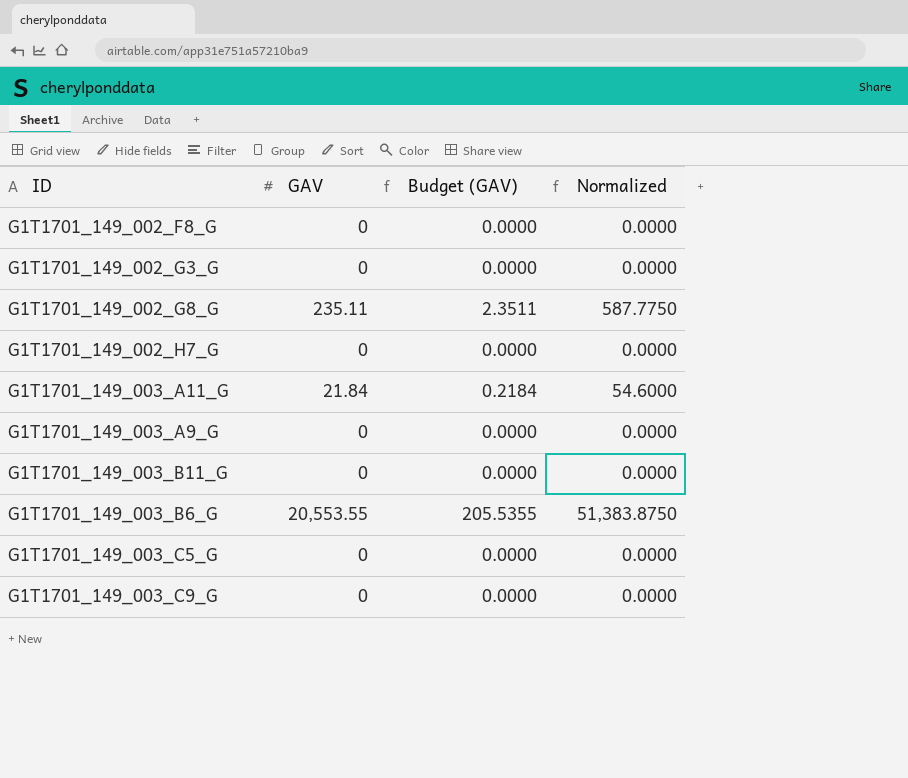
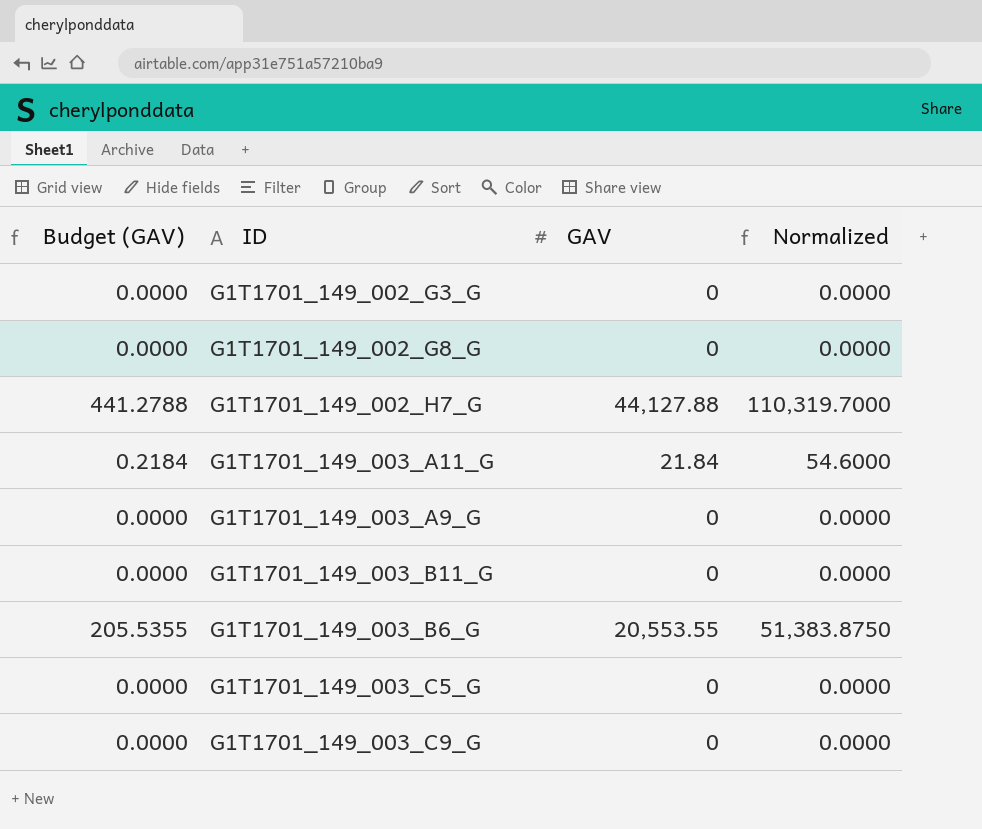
column Budget (GAV) | position: 3 -> 1
row G1T1701_149_002_F8_G: 0 | 0.0000 | 0.0000 -> none
G1T1701_149_002_G8_G | Budget (GAV): 2.3511 -> 0.0000
G1T1701_149_002_G8_G | GAV: 235.11 -> 0
G1T1701_149_002_G8_G | Normalized: 587.7750 -> 0.0000
G1T1701_149_002_H7_G | Budget (GAV): 0.0000 -> 441.2788
G1T1701_149_002_H7_G | GAV: 0 -> 44,127.88
G1T1701_149_002_H7_G | Normalized: 0.0000 -> 110,319.7000

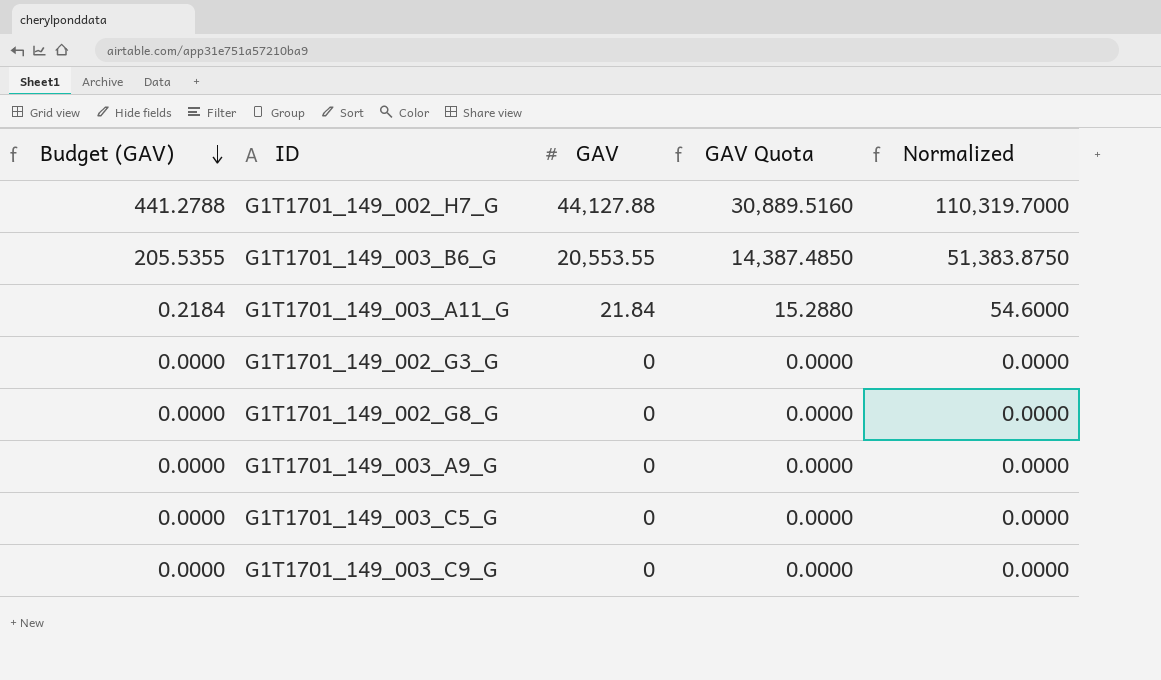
row order: none -> Budget (GAV) descending
column GAV Quota | formula: none -> [GAV] * 0.7
row G1T1701_149_003_B11_G: 0.0000 | 0 | 0.0000 -> none

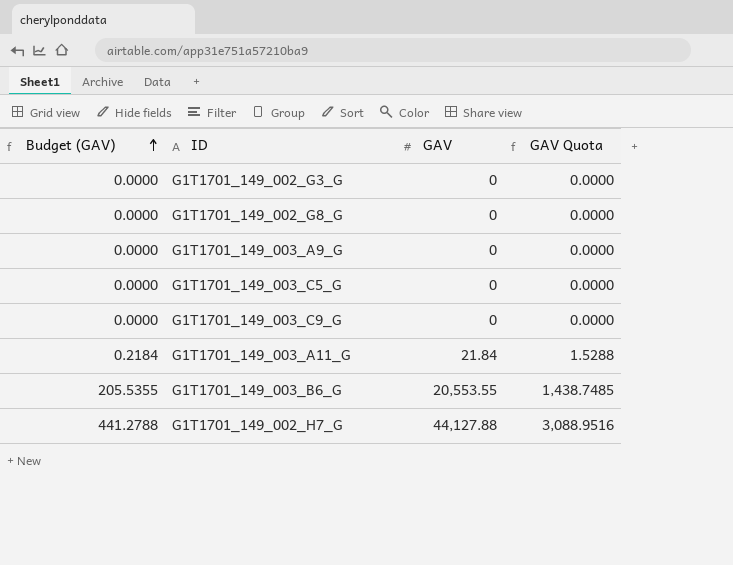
row order: Budget (GAV) descending -> Budget (GAV) ascending
column Normalized | formula: [GAV] * 2.5 -> none
column GAV Quota | formula: [GAV] * 0.7 -> [GAV] * 0.07

